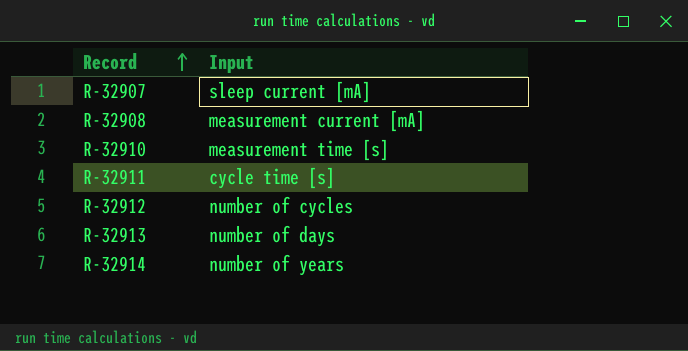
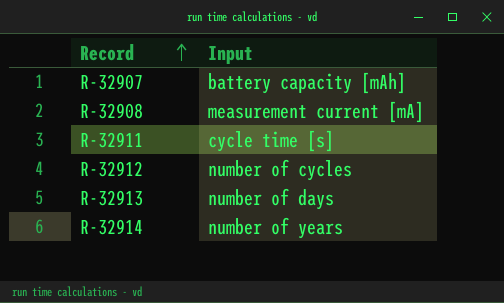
row R-32910: measurement time [s] -> none
R-32907 | Input: sleep current [mA] -> battery capacity [mAh]

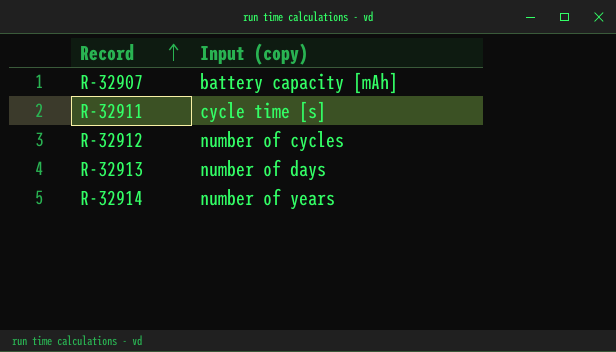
column name: Input -> Input (copy)
row R-32908: measurement current [mA] -> none

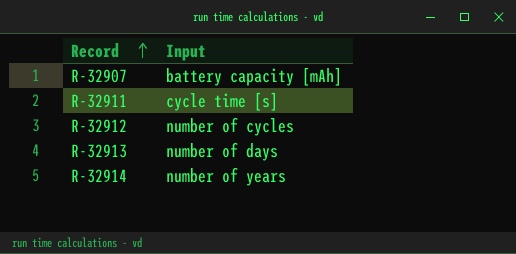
column name: Input (copy) -> Input

